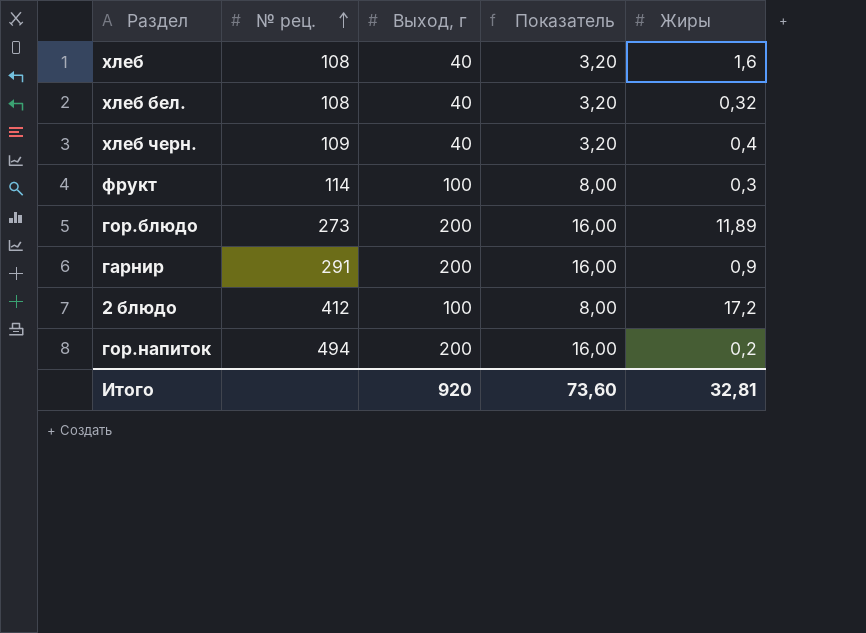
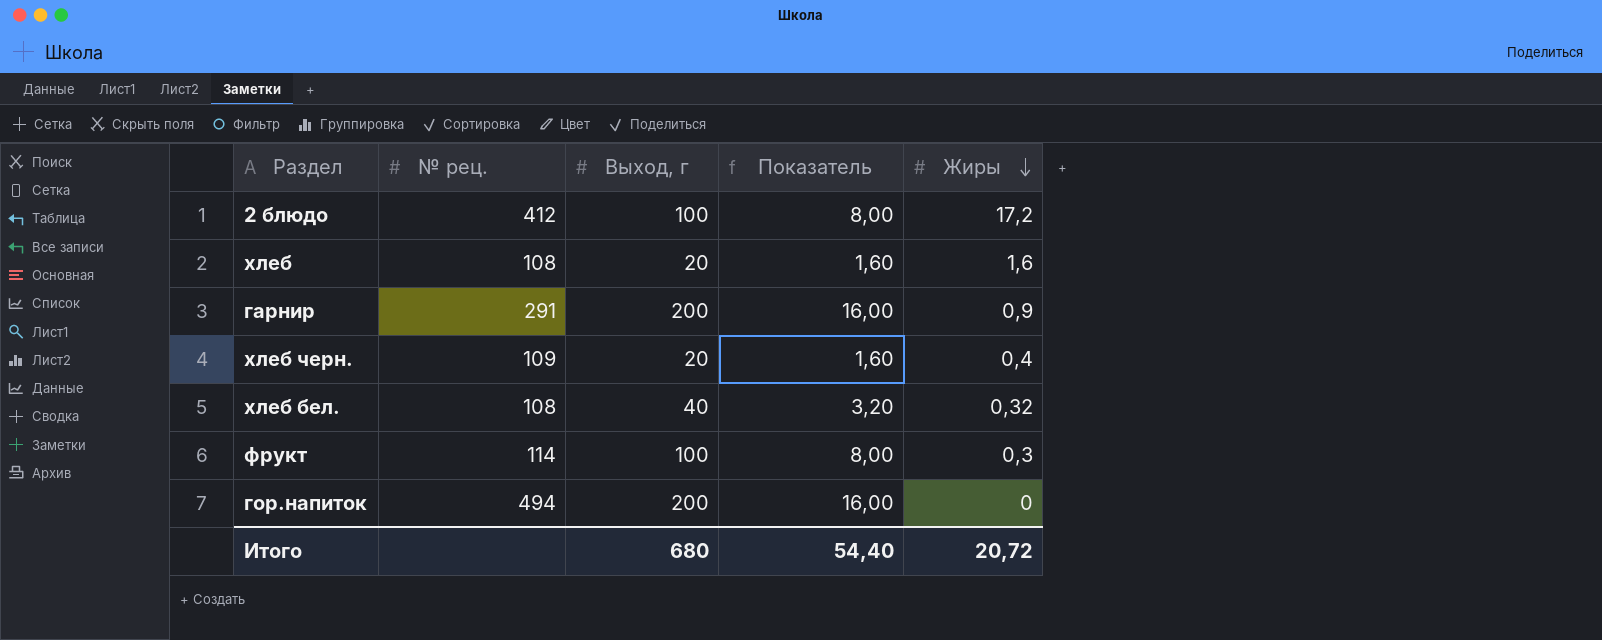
row order: № рец. ascending -> Жиры descending
row гор.блюдо: 273 | 200 | 16,00 | 11,89 -> none
хлеб | Выход, г: 40 -> 20
хлеб | Показатель: 3,20 -> 1,60
хлеб черн. | Выход, г: 40 -> 20
хлеб черн. | Показатель: 3,20 -> 1,60
гор.напиток | Жиры: 0,2 -> 0
Итого | Выход, г: 920 -> 680
Итого | Показатель: 73,60 -> 54,40
Итого | Жиры: 32,81 -> 20,72

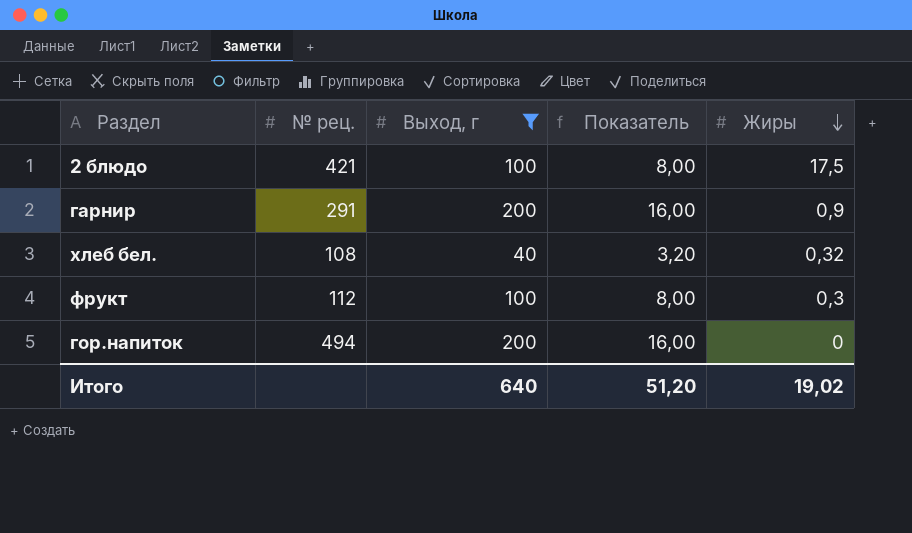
filter: none -> Выход, г != 20
2 блюдо | № рец.: 412 -> 421
2 блюдо | Жиры: 17,2 -> 17,5
фрукт | № рец.: 114 -> 112
Итого | Выход, г: 680 -> 640
Итого | Показатель: 54,40 -> 51,20
Итого | Жиры: 20,72 -> 19,02

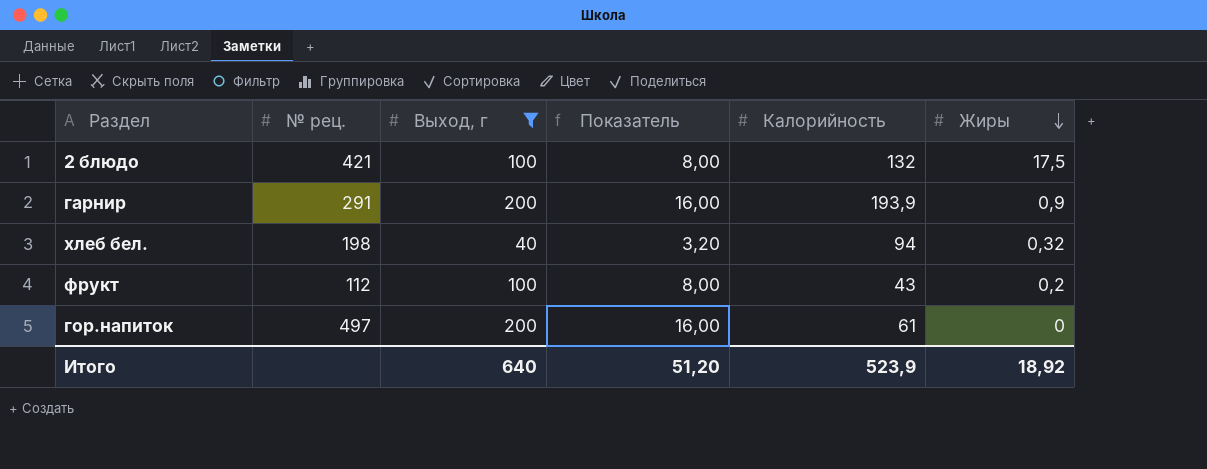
column Калорийность | position: none -> 5
хлеб бел. | № рец.: 108 -> 198
фрукт | Жиры: 0,3 -> 0,2
гор.напиток | № рец.: 494 -> 497
Итого | Жиры: 19,02 -> 18,92

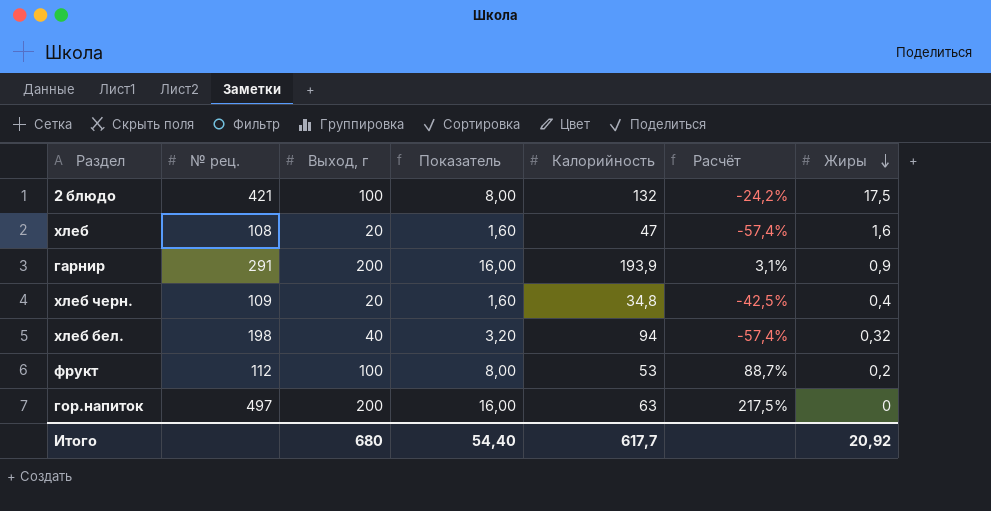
filter: Выход, г != 20 -> none
column Расчёт | formula: none -> ([Выход, г] - [Калорийность]) / [Калорийность]
фрукт | Калорийность: 43 -> 53
гор.напиток | Калорийность: 61 -> 63
Итого | Выход, г: 640 -> 680
Итого | Показатель: 51,20 -> 54,40
Итого | Калорийность: 523,9 -> 617,7
Итого | Жиры: 18,92 -> 20,92

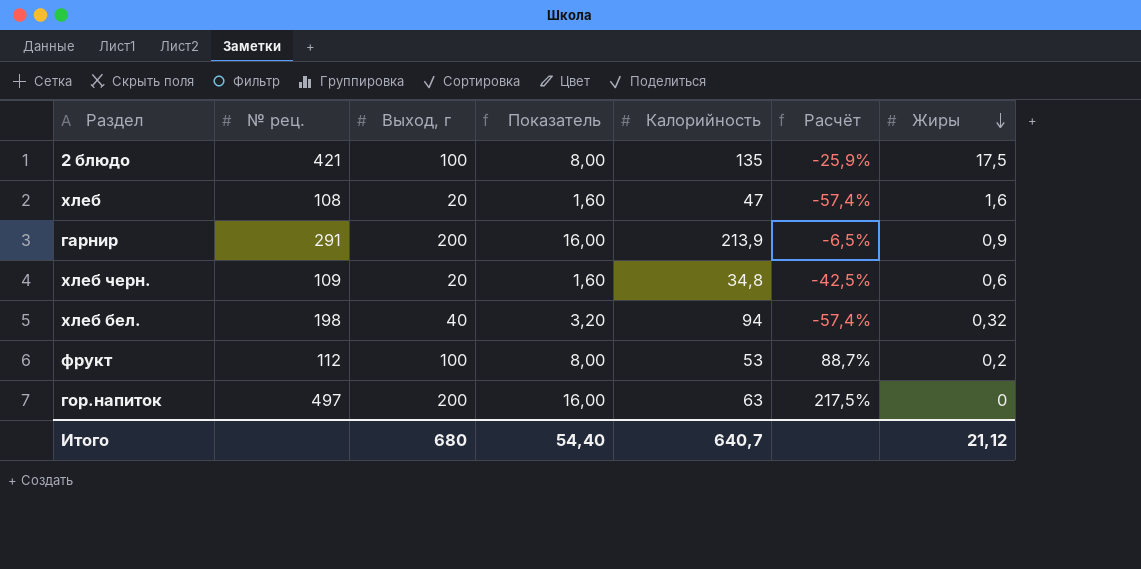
2 блюдо | Калорийность: 132 -> 135
2 блюдо | Расчёт: -24,2% -> -25,9%
гарнир | Калорийность: 193,9 -> 213,9
гарнир | Расчёт: 3,1% -> -6,5%
хлеб черн. | Жиры: 0,4 -> 0,6
Итого | Калорийность: 617,7 -> 640,7
Итого | Жиры: 20,92 -> 21,12

